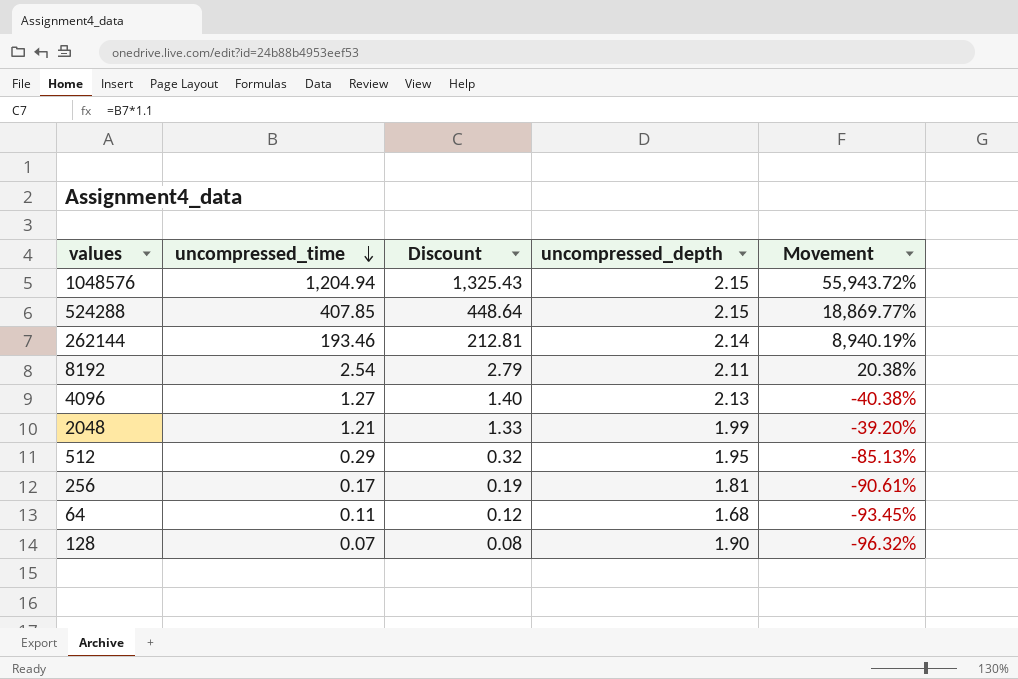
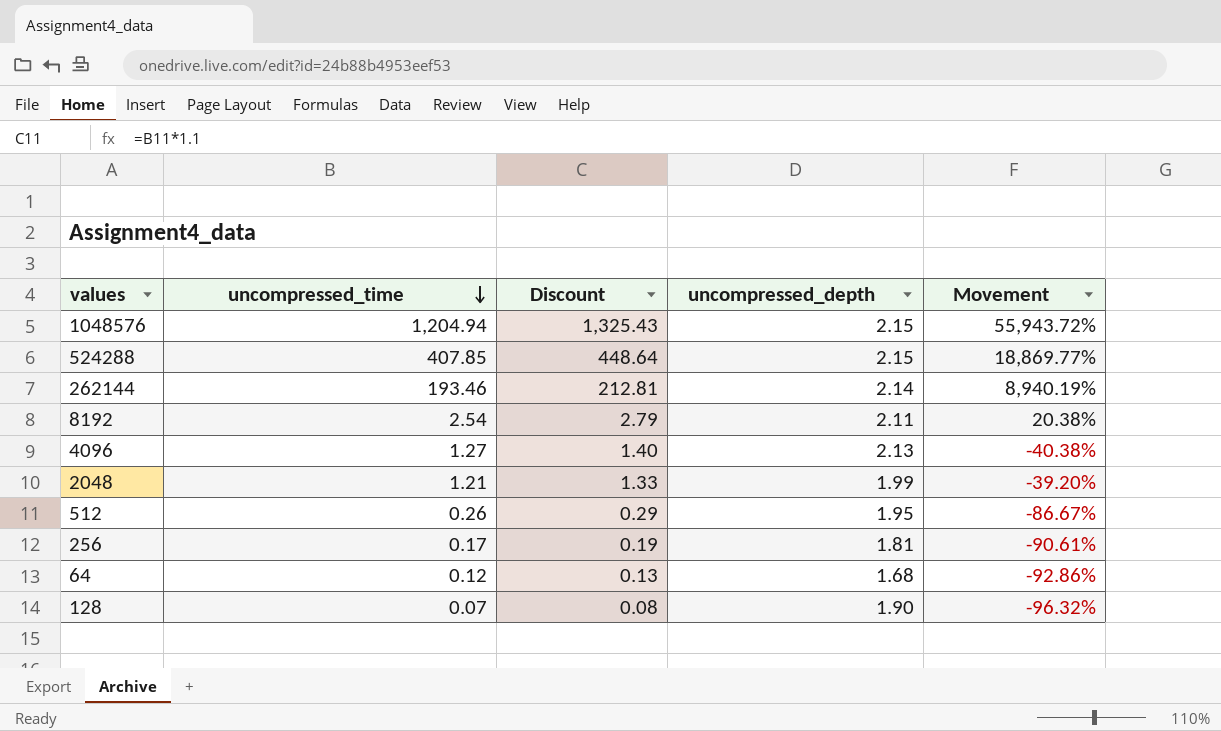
512 | uncompressed_time: 0.29 -> 0.26
512 | Discount: 0.32 -> 0.29
512 | Movement: -85.13% -> -86.67%
64 | uncompressed_time: 0.11 -> 0.12
64 | Discount: 0.12 -> 0.13
64 | Movement: -93.45% -> -92.86%

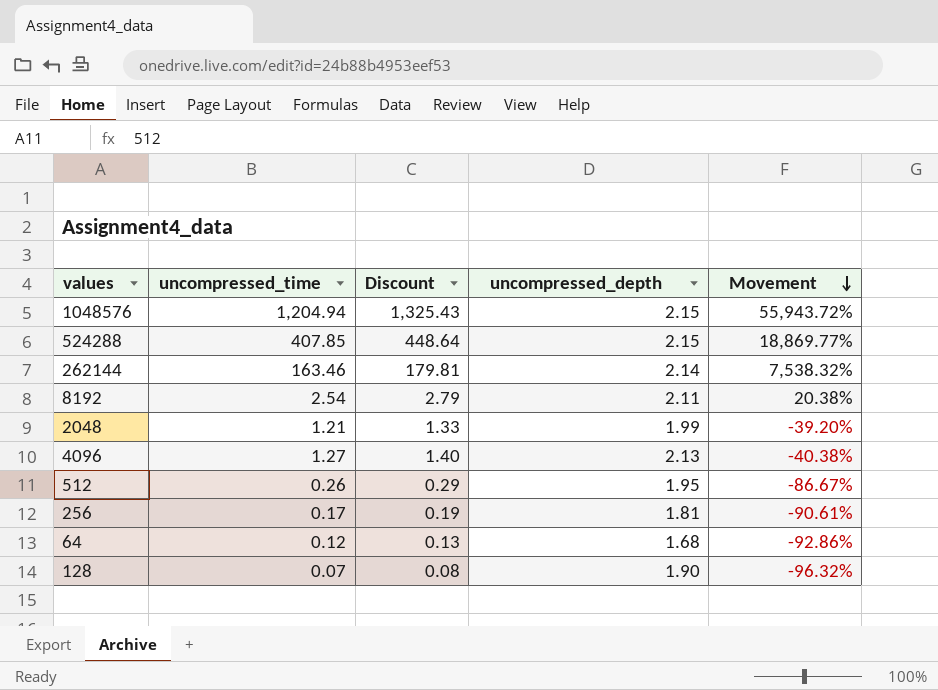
row order: uncompressed_time descending -> Movement descending
262144 | uncompressed_time: 193.46 -> 163.46
262144 | Discount: 212.81 -> 179.81
262144 | Movement: 8,940.19% -> 7,538.32%

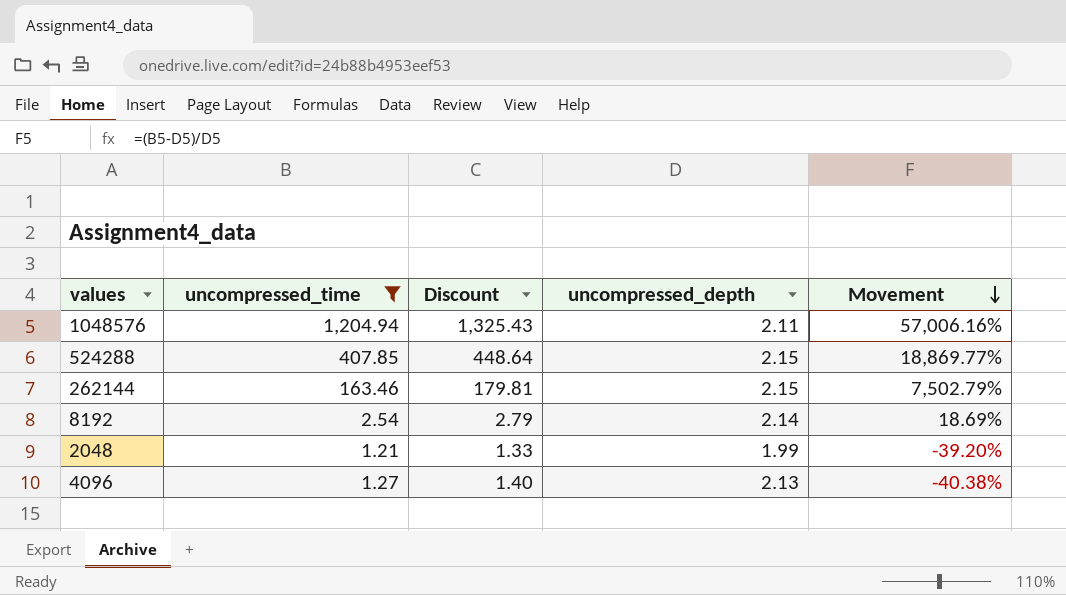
filter: none -> uncompressed_time >= 1.21
1048576 | uncompressed_depth: 2.15 -> 2.11
1048576 | Movement: 55,943.72% -> 57,006.16%
262144 | uncompressed_depth: 2.14 -> 2.15
262144 | Movement: 7,538.32% -> 7,502.79%
8192 | uncompressed_depth: 2.11 -> 2.14
8192 | Movement: 20.38% -> 18.69%

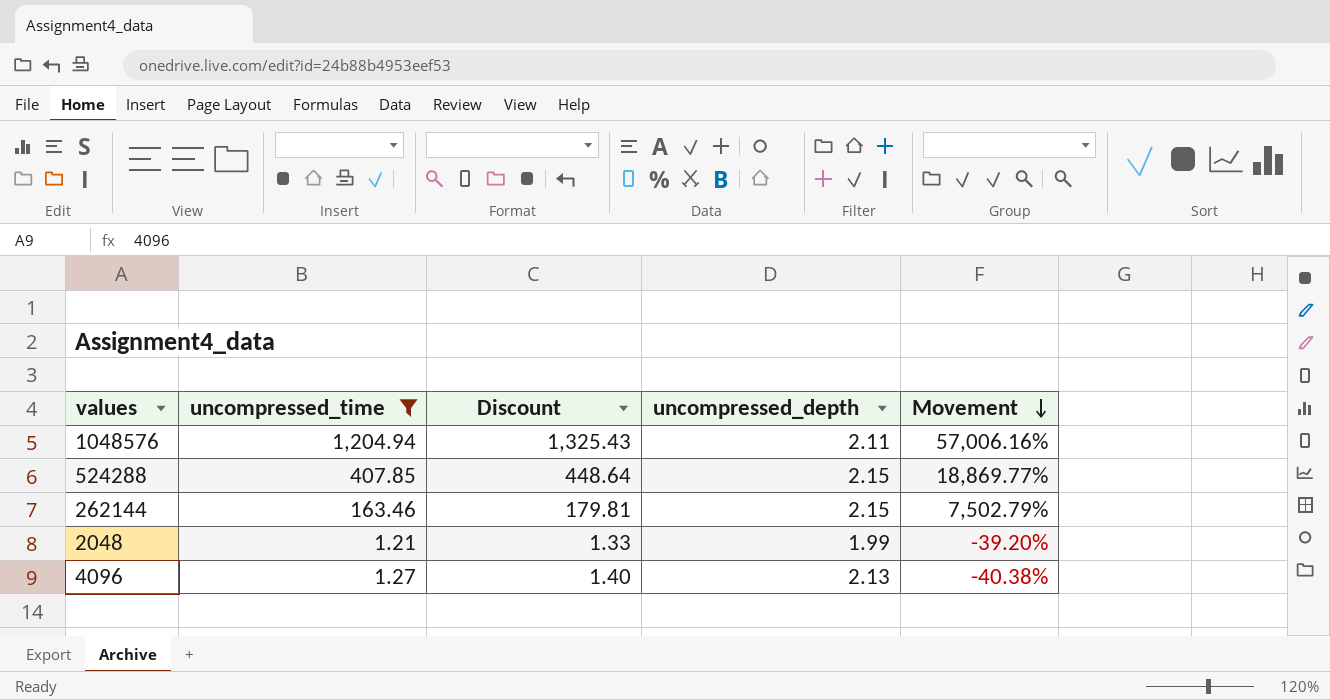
row 8192: 2.54 | 2.79 | 2.14 | 18.69% -> none

